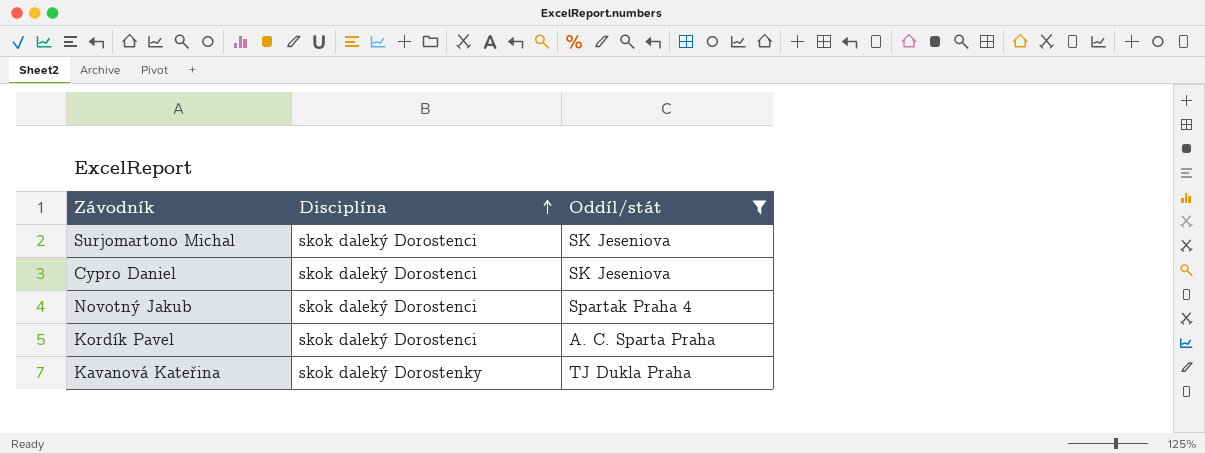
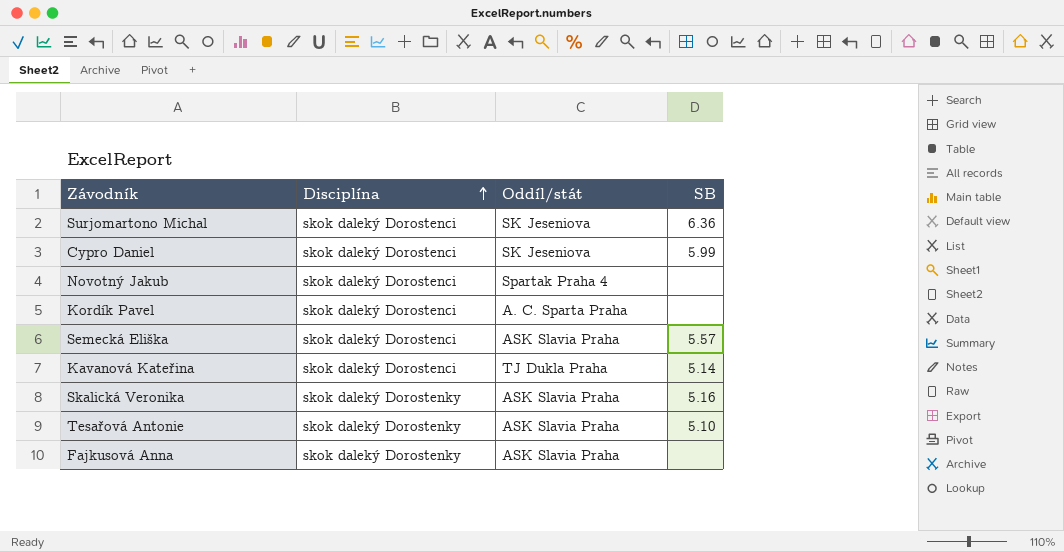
filter: Oddíl/stát != ASK Slavia Praha -> none
column SB | position: none -> 4
Kavanová Kateřina | Disciplína: skok daleký Dorostenky -> skok daleký Dorostenci

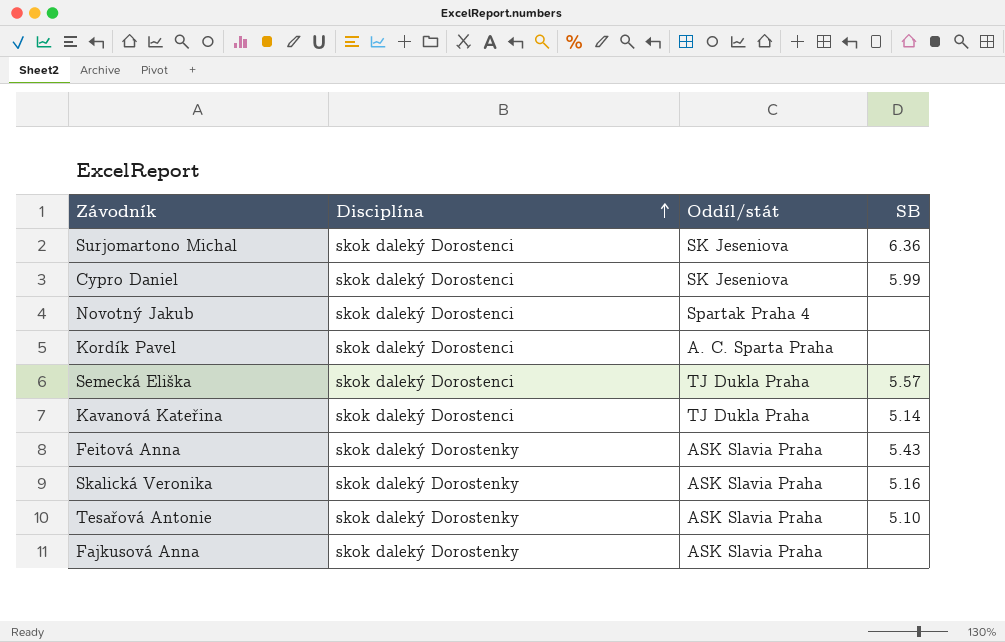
Semecká Eliška | Oddíl/stát: ASK Slavia Praha -> TJ Dukla Praha
row Feitová Anna: none -> skok daleký Dorostenky | ASK Slavia Praha | 5.43

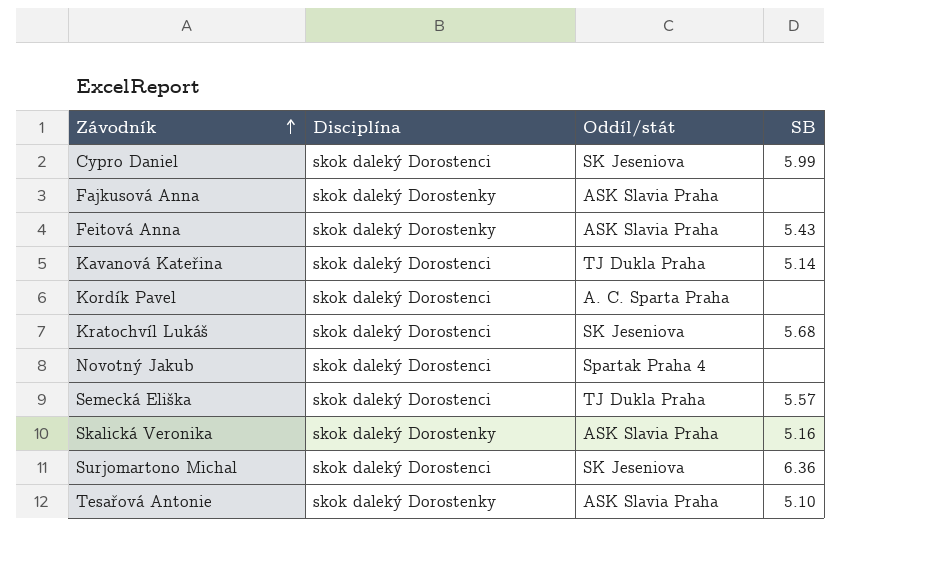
row order: Disciplína ascending -> Závodník ascending
row Kratochvíl Lukáš: none -> skok daleký Dorostenci | SK Jeseniova | 5.68

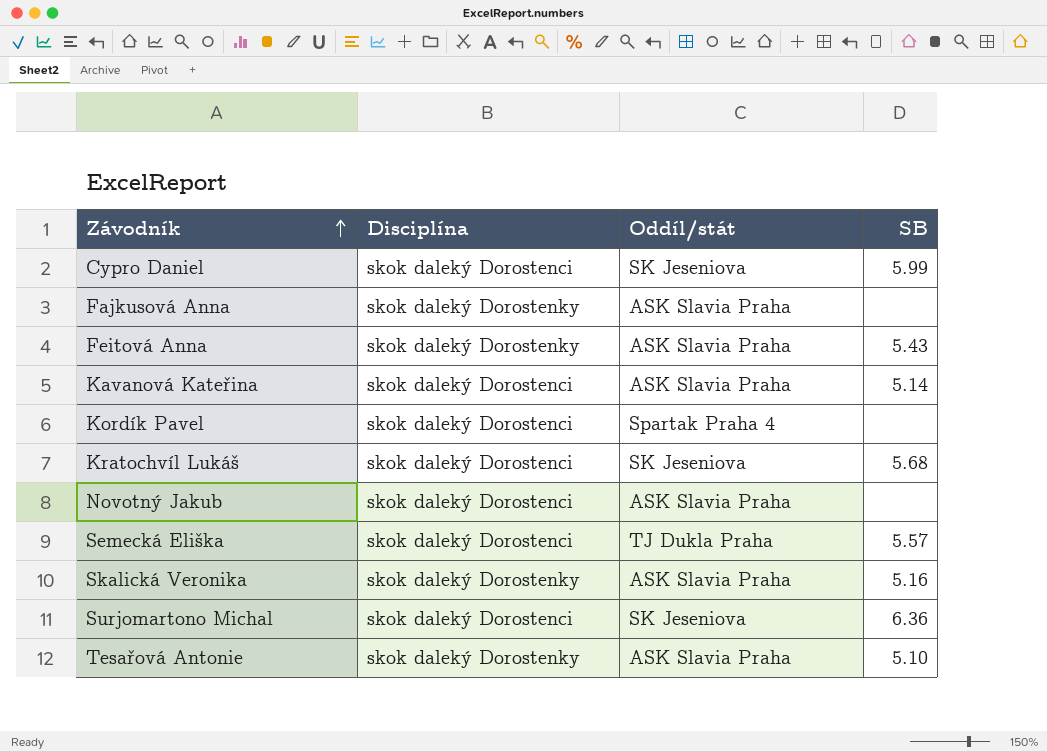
Kavanová Kateřina | Oddíl/stát: TJ Dukla Praha -> ASK Slavia Praha
Kordík Pavel | Oddíl/stát: A. C. Sparta Praha -> Spartak Praha 4
Novotný Jakub | Oddíl/stát: Spartak Praha 4 -> ASK Slavia Praha

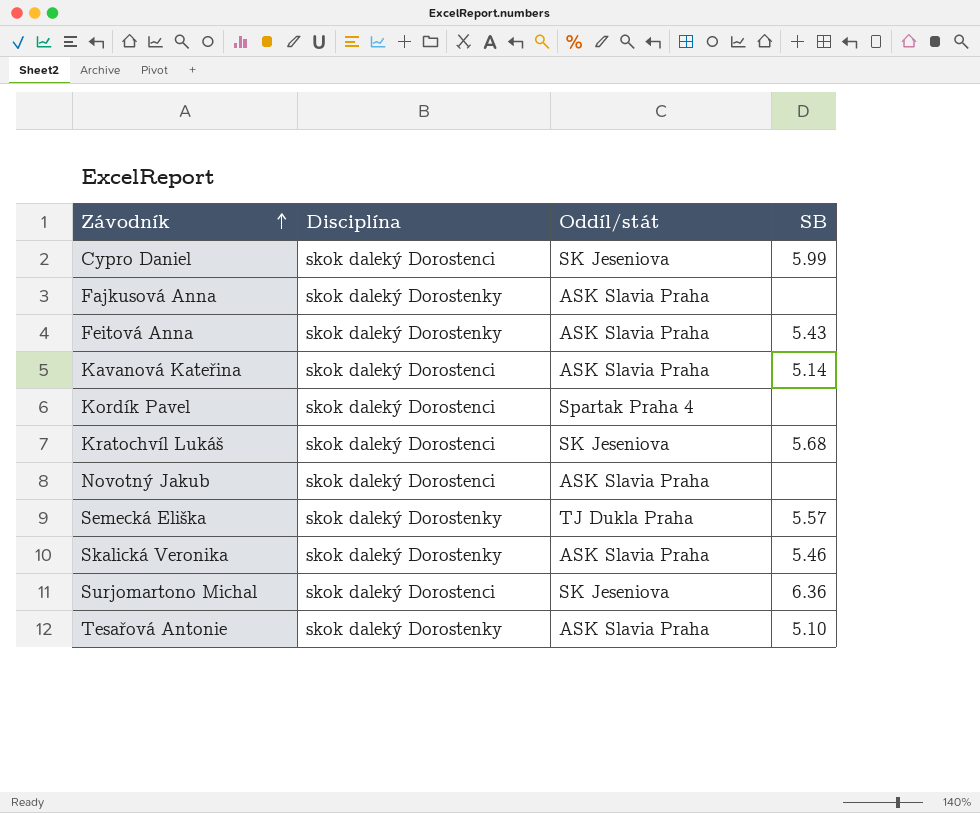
Semecká Eliška | Disciplína: skok daleký Dorostenci -> skok daleký Dorostenky
Skalická Veronika | SB: 5.16 -> 5.46

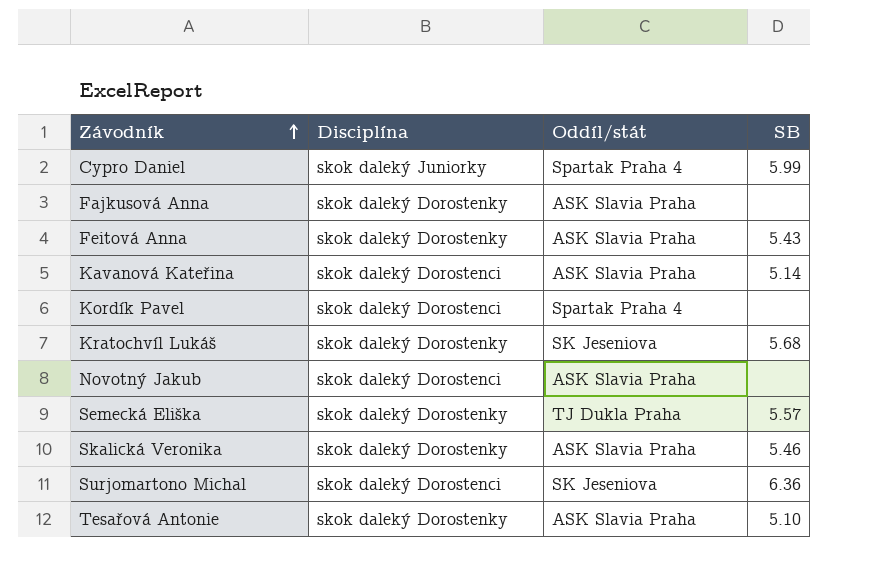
Cypro Daniel | Disciplína: skok daleký Dorostenci -> skok daleký Juniorky
Cypro Daniel | Oddíl/stát: SK Jeseniova -> Spartak Praha 4
Kratochvíl Lukáš | Disciplína: skok daleký Dorostenci -> skok daleký Dorostenky

